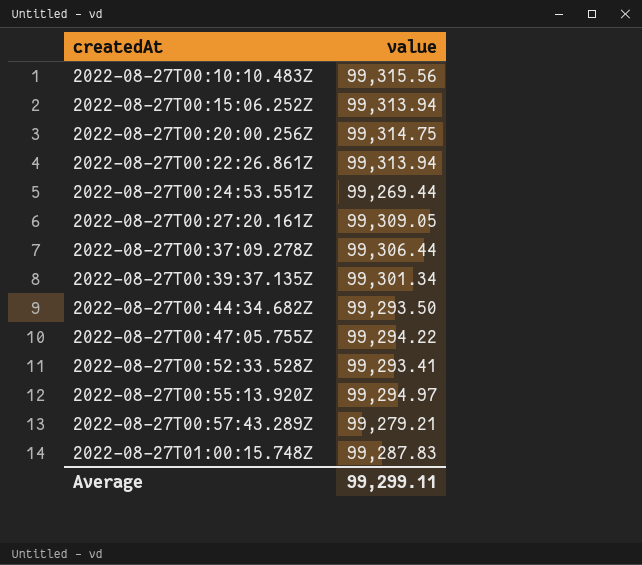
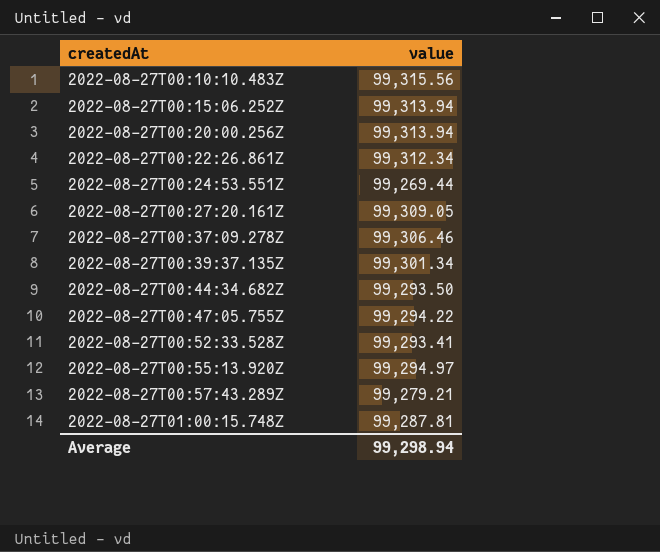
2022-08-27T00:20:00.256Z | value: 99,314.75 -> 99,313.94
2022-08-27T00:22:26.861Z | value: 99,313.94 -> 99,312.34
2022-08-27T00:37:09.278Z | value: 99,306.44 -> 99,306.46
2022-08-27T01:00:15.748Z | value: 99,287.83 -> 99,287.81
Average | value: 99,299.11 -> 99,298.94

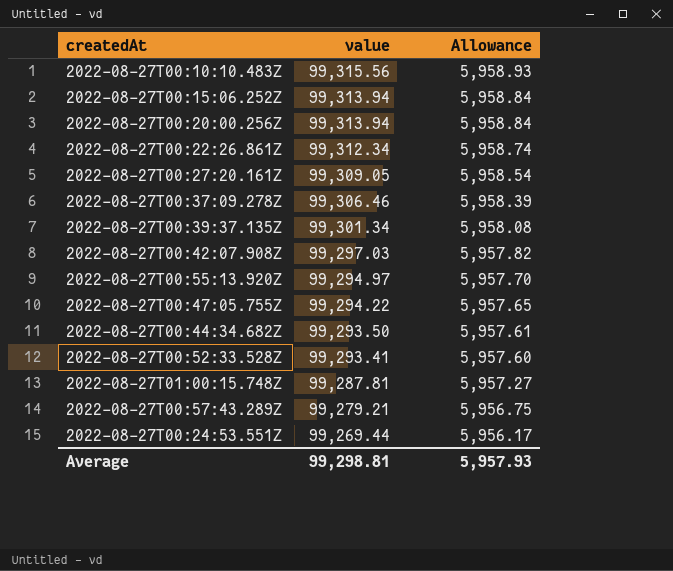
row order: createdAt ascending -> value descending
column Allowance | formula: none -> [value] * 0.06
row 2022-08-27T00:42:07.908Z: none -> 99,297.03 | 5,957.82
Average | value: 99,298.94 -> 99,298.81

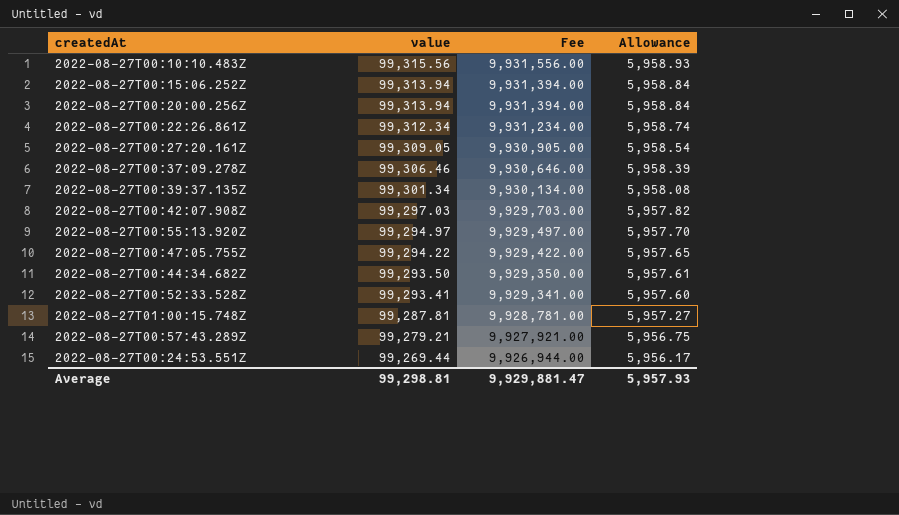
column Fee | formula: none -> [value] * 100

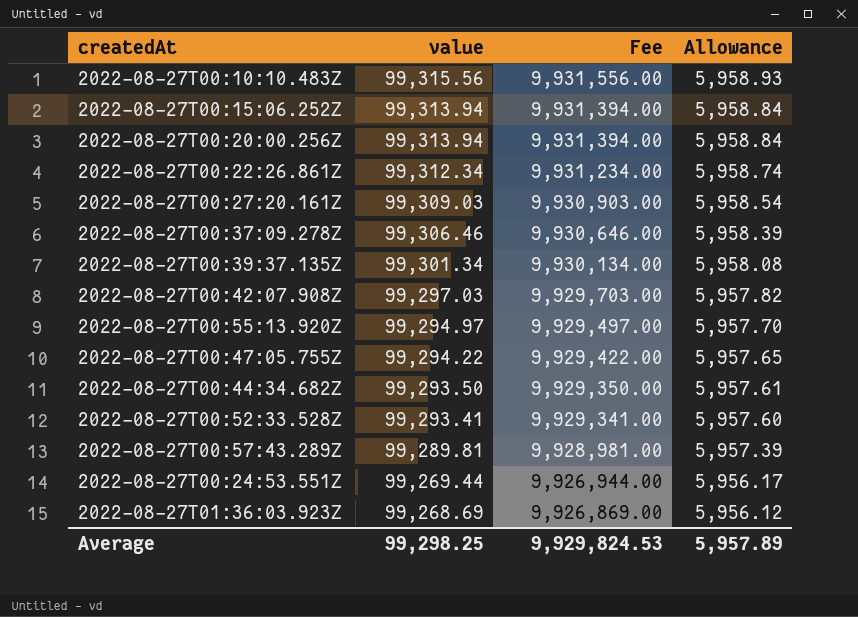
row 2022-08-27T01:00:15.748Z: 99,287.81 | 9,928,781.00 | 5,957.27 -> none
2022-08-27T00:27:20.161Z | value: 99,309.05 -> 99,309.03
2022-08-27T00:27:20.161Z | Fee: 9,930,905.00 -> 9,930,903.00
2022-08-27T00:57:43.289Z | value: 99,279.21 -> 99,289.81
2022-08-27T00:57:43.289Z | Fee: 9,927,921.00 -> 9,928,981.00
2022-08-27T00:57:43.289Z | Allowance: 5,956.75 -> 5,957.39
row 2022-08-27T01:36:03.923Z: none -> 99,268.69 | 9,926,869.00 | 5,956.12
Average | value: 99,298.81 -> 99,298.25
Average | Fee: 9,929,881.47 -> 9,929,824.53
Average | Allowance: 5,957.93 -> 5,957.89

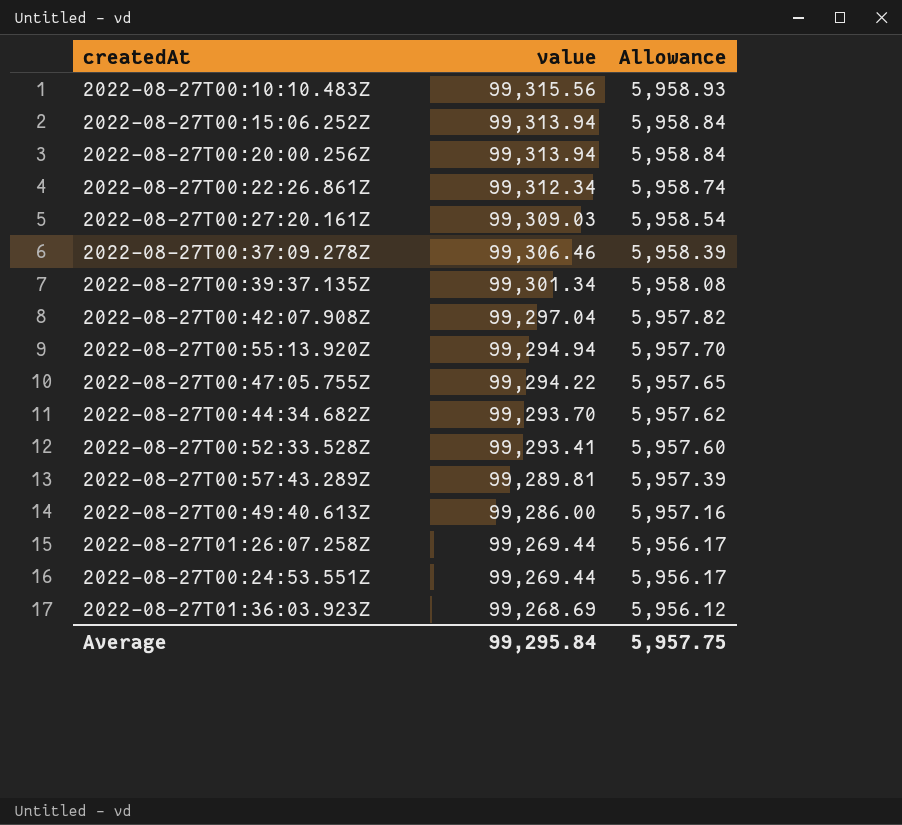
column Fee | formula: [value] * 100 -> none
2022-08-27T00:42:07.908Z | value: 99,297.03 -> 99,297.04
2022-08-27T00:55:13.920Z | value: 99,294.97 -> 99,294.94
2022-08-27T00:44:34.682Z | value: 99,293.50 -> 99,293.70
2022-08-27T00:44:34.682Z | Allowance: 5,957.61 -> 5,957.62
row 2022-08-27T00:49:40.613Z: none -> 99,286.00 | 5,957.16
row 2022-08-27T01:26:07.258Z: none -> 99,269.44 | 5,956.17
Average | value: 99,298.25 -> 99,295.84
Average | Allowance: 5,957.89 -> 5,957.75

